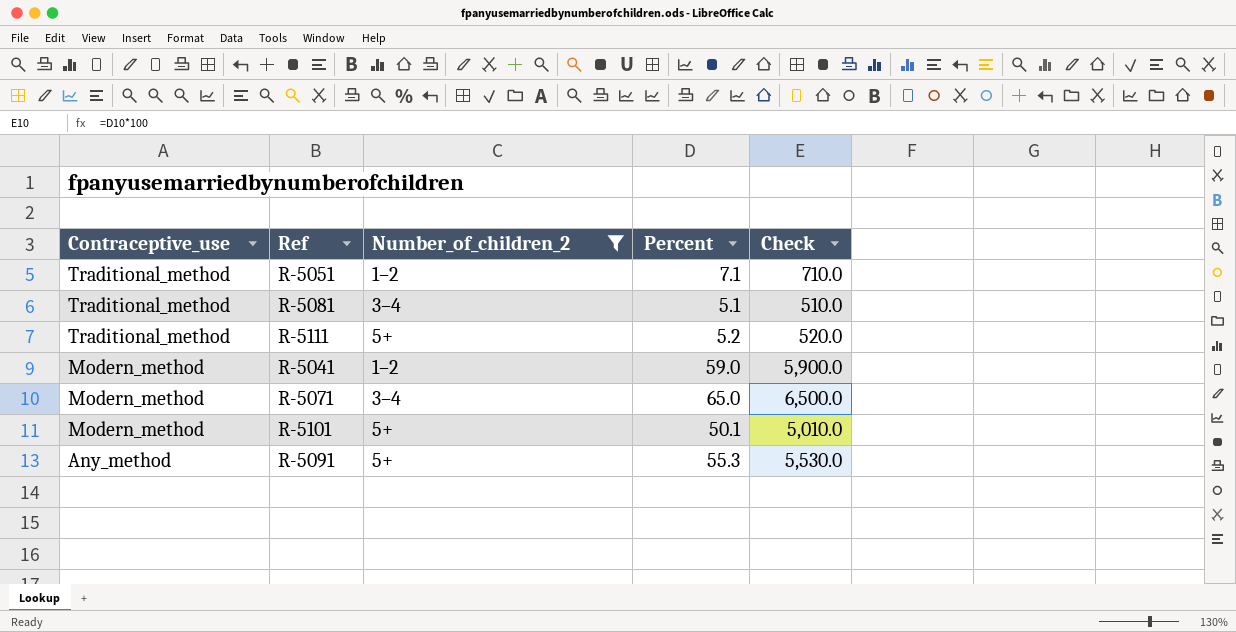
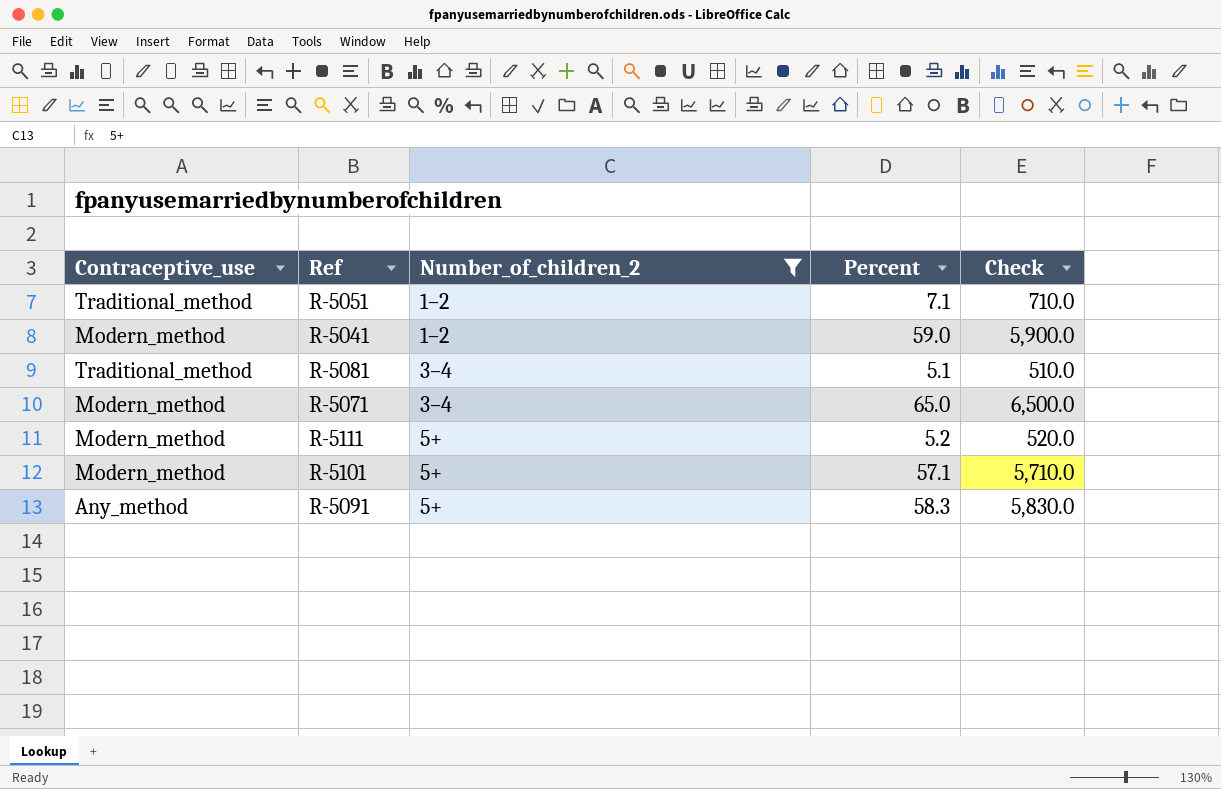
row order: Contraceptive_use descending -> Number_of_children_2 ascending
R-5111 | Contraceptive_use: Traditional_method -> Modern_method
R-5101 | Percent: 50.1 -> 57.1
R-5101 | Check: 5,010.0 -> 5,710.0
R-5091 | Percent: 55.3 -> 58.3
R-5091 | Check: 5,530.0 -> 5,830.0

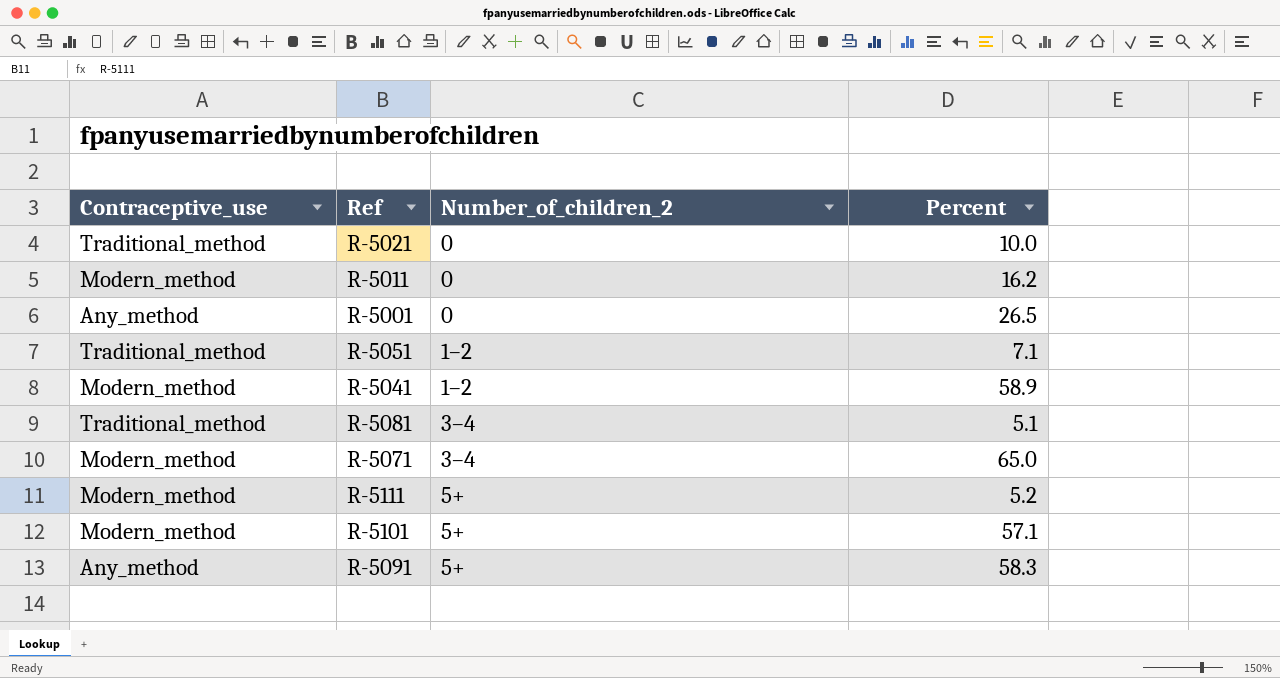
filter: Number_of_children_2 != 0 -> none
column Check | formula: [Percent] * 100 -> none
R-5041 | Percent: 59.0 -> 58.9

